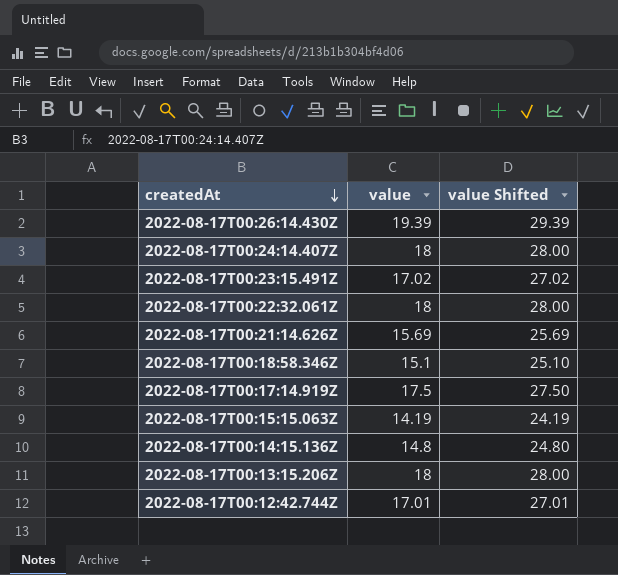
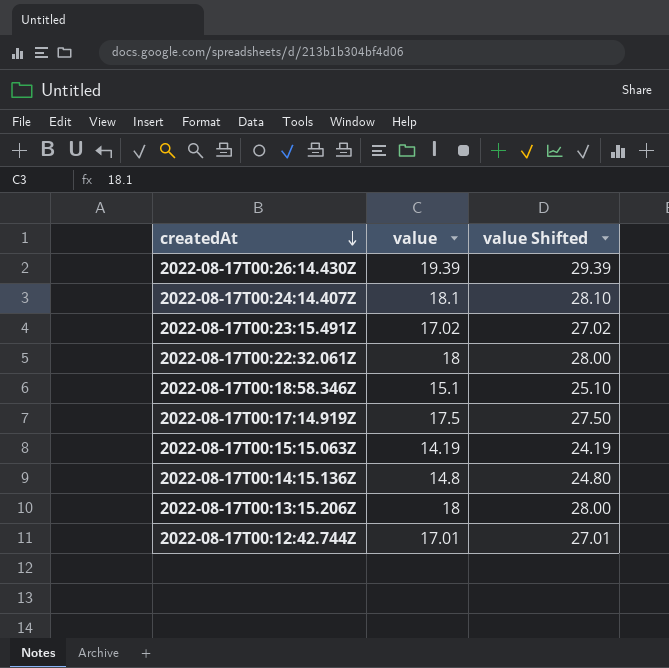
row 2022-08-17T00:21:14.626Z: 15.69 | 25.69 -> none
2022-08-17T00:24:14.407Z | value: 18 -> 18.1
2022-08-17T00:24:14.407Z | value Shifted: 28.00 -> 28.10

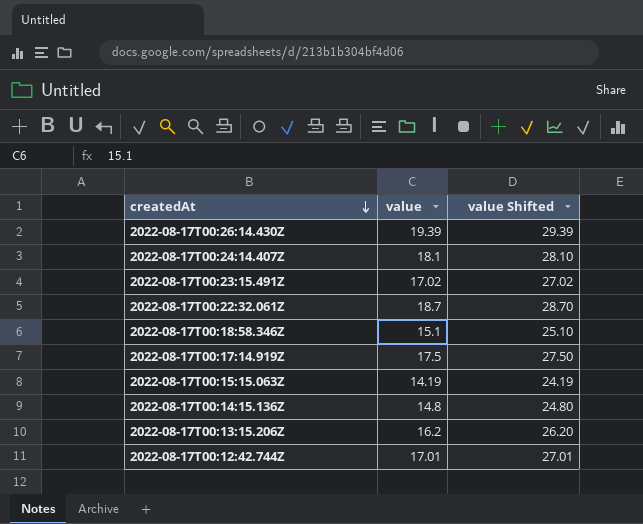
2022-08-17T00:22:32.061Z | value: 18 -> 18.7
2022-08-17T00:22:32.061Z | value Shifted: 28.00 -> 28.70
2022-08-17T00:13:15.206Z | value: 18 -> 16.2
2022-08-17T00:13:15.206Z | value Shifted: 28.00 -> 26.20

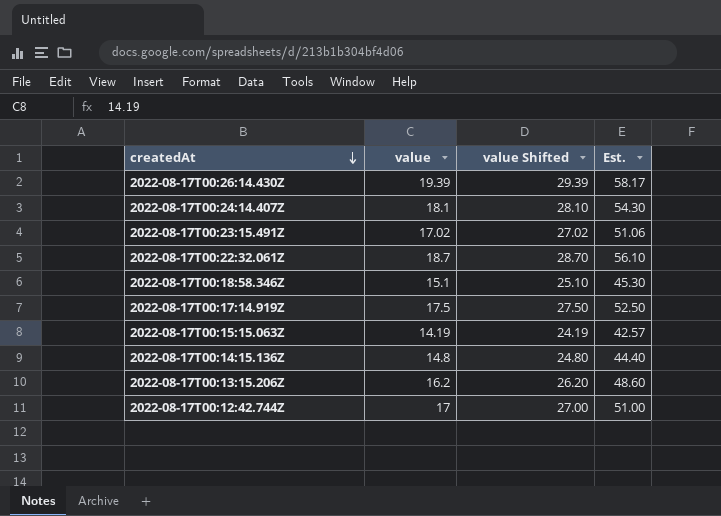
column Est. | formula: none -> [value] * 3
2022-08-17T00:12:42.744Z | value: 17.01 -> 17
2022-08-17T00:12:42.744Z | value Shifted: 27.01 -> 27.00

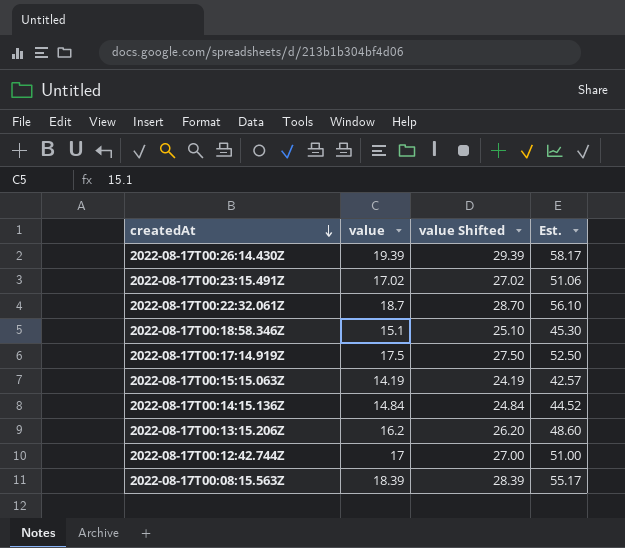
row 2022-08-17T00:24:14.407Z: 18.1 | 28.10 | 54.30 -> none
2022-08-17T00:14:15.136Z | value: 14.8 -> 14.84
2022-08-17T00:14:15.136Z | value Shifted: 24.80 -> 24.84
2022-08-17T00:14:15.136Z | Est.: 44.40 -> 44.52
row 2022-08-17T00:08:15.563Z: none -> 18.39 | 28.39 | 55.17

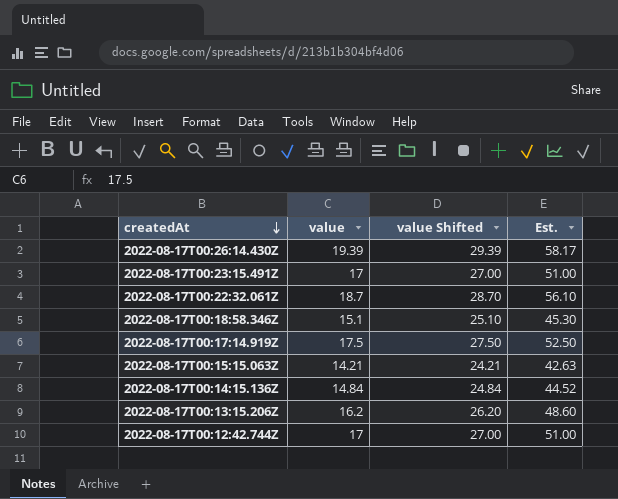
row 2022-08-17T00:08:15.563Z: 18.39 | 28.39 | 55.17 -> none
2022-08-17T00:23:15.491Z | value: 17.02 -> 17
2022-08-17T00:23:15.491Z | value Shifted: 27.02 -> 27.00
2022-08-17T00:23:15.491Z | Est.: 51.06 -> 51.00
2022-08-17T00:15:15.063Z | value: 14.19 -> 14.21
2022-08-17T00:15:15.063Z | value Shifted: 24.19 -> 24.21
2022-08-17T00:15:15.063Z | Est.: 42.57 -> 42.63

